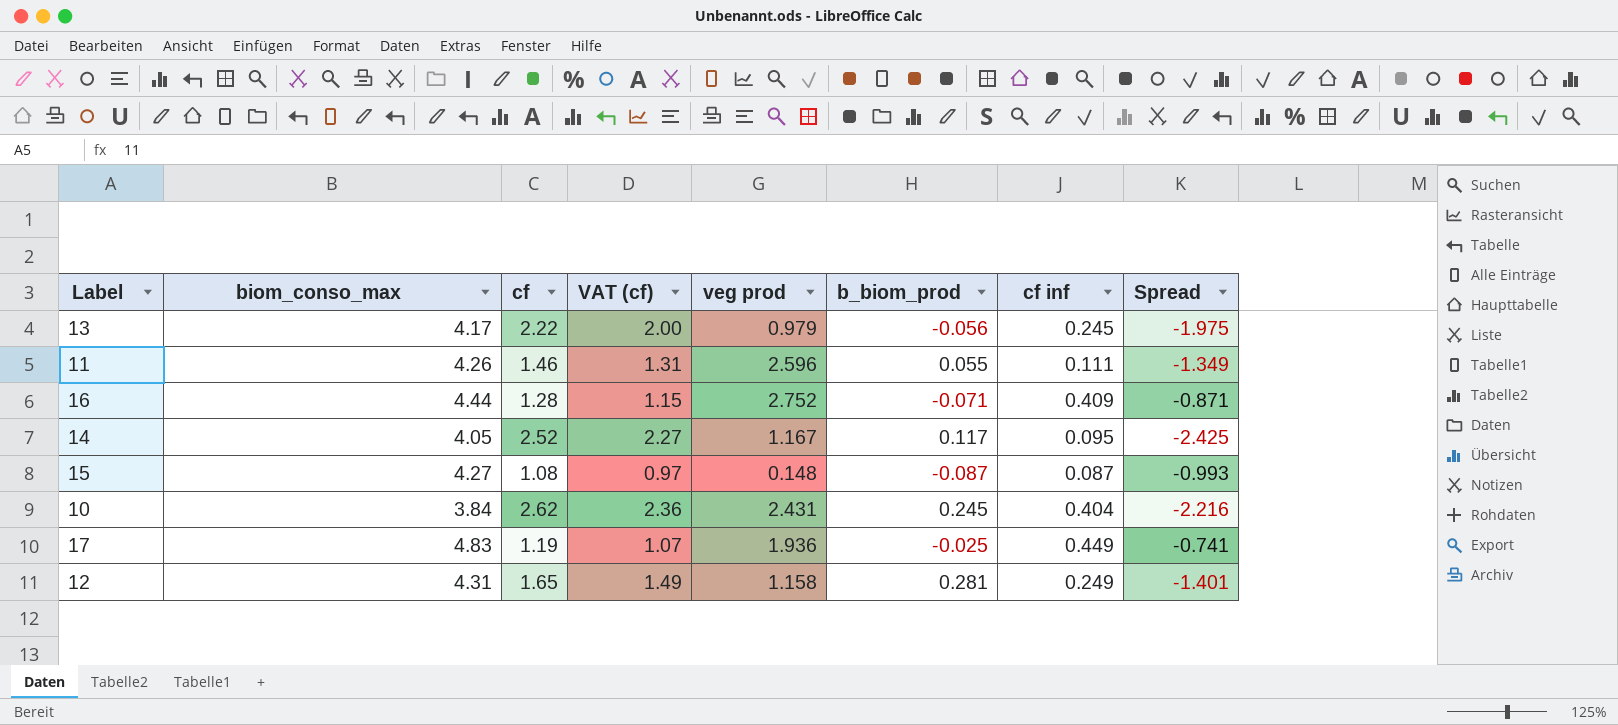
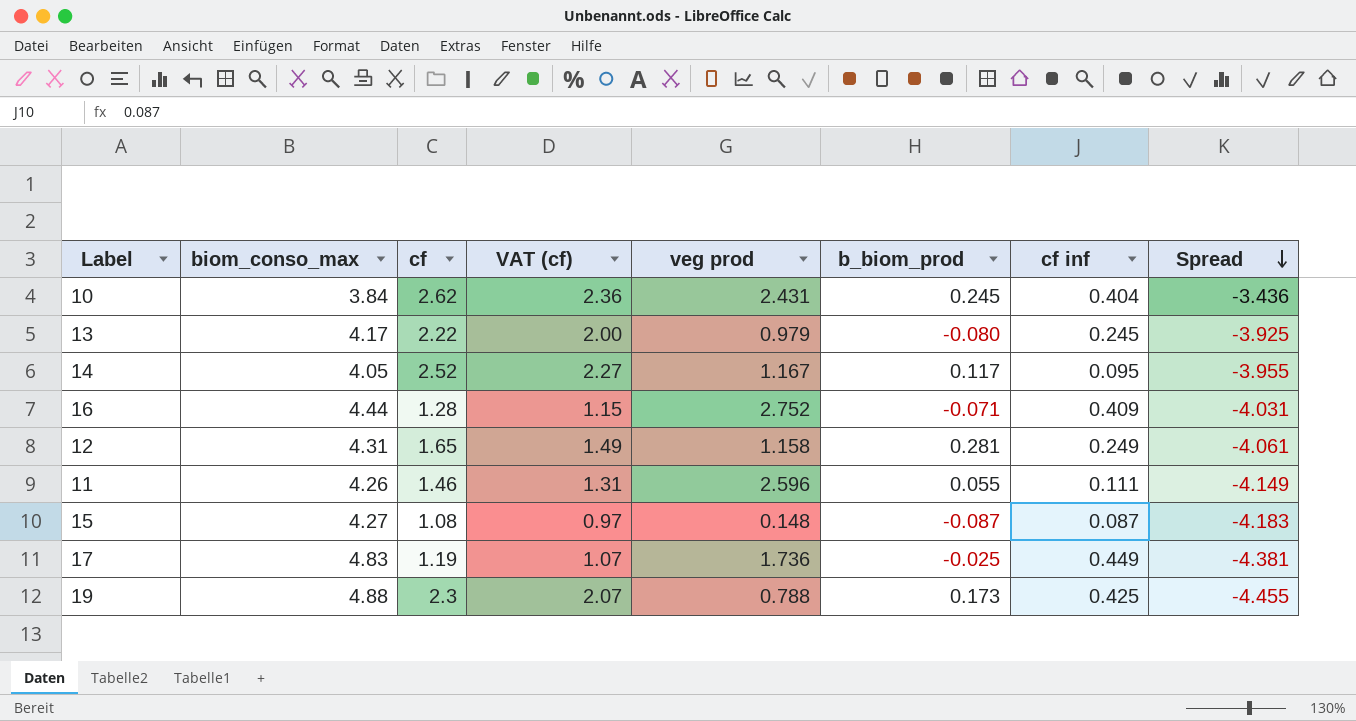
row order: none -> Spread descending
column Spread | formula: [cf inf] - [cf] -> [cf inf] - [biom_conso_max]
13 | b_biom_prod: -0.056 -> -0.080
17 | veg prod: 1.936 -> 1.736
row 19: none -> 4.88 | 2.3 | 2.07 | 0.788 | 0.173 | 0.425 | -4.455

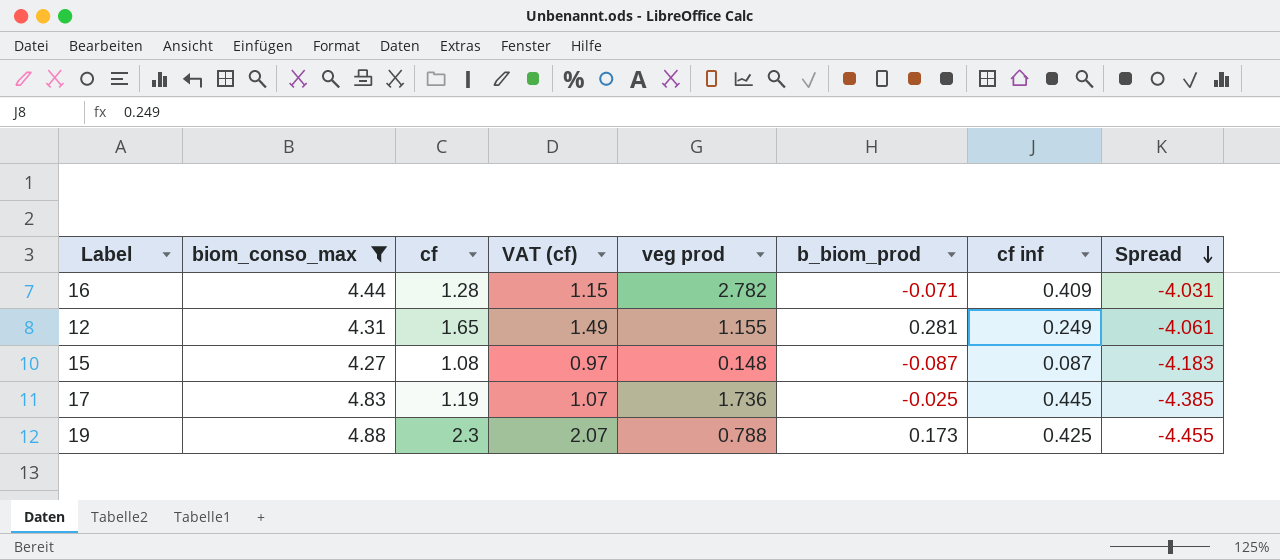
filter: none -> biom_conso_max >= 4.27
16 | veg prod: 2.752 -> 2.782
12 | veg prod: 1.158 -> 1.155
17 | cf inf: 0.449 -> 0.445
17 | Spread: -4.381 -> -4.385

